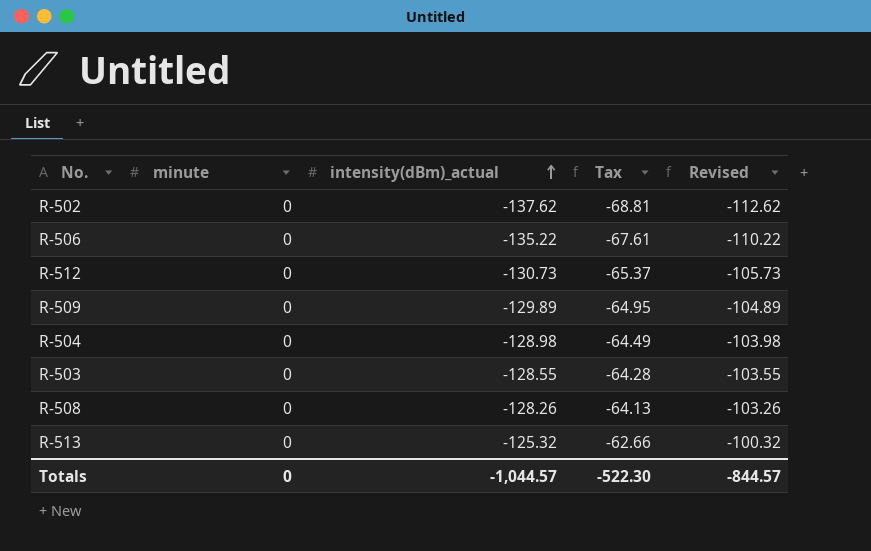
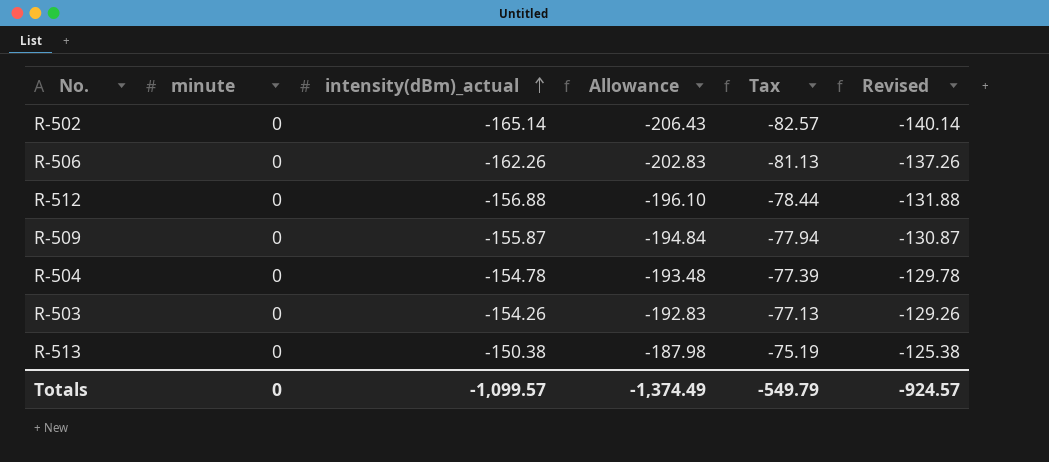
column Allowance | formula: none -> [intensity(dBm)_actual] * 1.25
row R-508: 0 | -128.26 | -64.13 | -103.26 -> none
R-502 | intensity(dBm)_actual: -137.62 -> -165.14
R-502 | Tax: -68.81 -> -82.57
R-502 | Revised: -112.62 -> -140.14
R-506 | intensity(dBm)_actual: -135.22 -> -162.26
R-506 | Tax: -67.61 -> -81.13
R-506 | Revised: -110.22 -> -137.26
R-512 | intensity(dBm)_actual: -130.73 -> -156.88
R-512 | Tax: -65.37 -> -78.44
R-512 | Revised: -105.73 -> -131.88
R-509 | intensity(dBm)_actual: -129.89 -> -155.87
R-509 | Tax: -64.95 -> -77.94
R-509 | Revised: -104.89 -> -130.87
R-504 | intensity(dBm)_actual: -128.98 -> -154.78
R-504 | Tax: -64.49 -> -77.39
R-504 | Revised: -103.98 -> -129.78
R-503 | intensity(dBm)_actual: -128.55 -> -154.26
R-503 | Tax: -64.28 -> -77.13
R-503 | Revised: -103.55 -> -129.26
R-513 | intensity(dBm)_actual: -125.32 -> -150.38
R-513 | Tax: -62.66 -> -75.19
R-513 | Revised: -100.32 -> -125.38
Totals | intensity(dBm)_actual: -1,044.57 -> -1,099.57
Totals | Tax: -522.30 -> -549.79
Totals | Revised: -844.57 -> -924.57

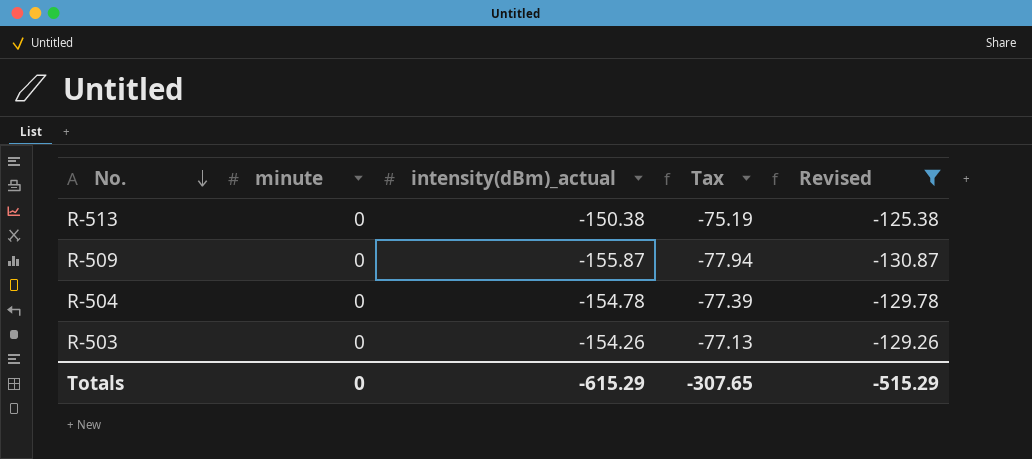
filter: none -> Revised >= -130.87
row order: intensity(dBm)_actual ascending -> No. descending
column Allowance | formula: [intensity(dBm)_actual] * 1.25 -> none
Totals | intensity(dBm)_actual: -1,099.57 -> -615.29
Totals | Tax: -549.79 -> -307.65
Totals | Revised: -924.57 -> -515.29

